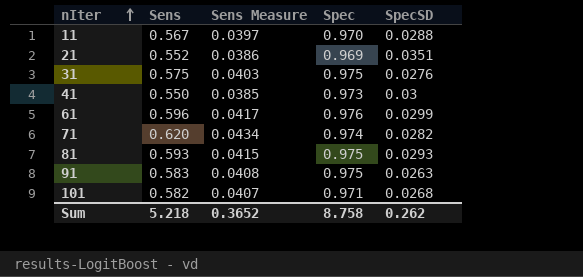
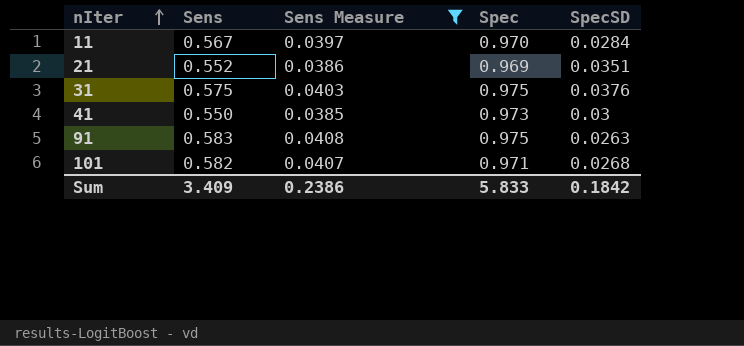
filter: none -> Sens Measure <= 0.0408
11 | SpecSD: 0.0288 -> 0.0284
31 | SpecSD: 0.0276 -> 0.0376
Sum | Sens: 5.218 -> 3.409
Sum | Sens Measure: 0.3652 -> 0.2386
Sum | Spec: 8.758 -> 5.833
Sum | SpecSD: 0.262 -> 0.1842

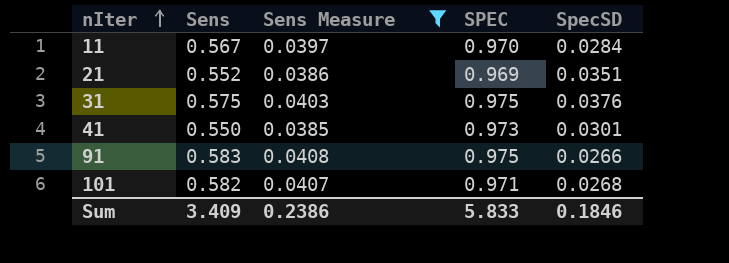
column name: Spec -> SPEC
41 | SpecSD: 0.03 -> 0.0301
91 | SpecSD: 0.0263 -> 0.0266
Sum | SpecSD: 0.1842 -> 0.1846

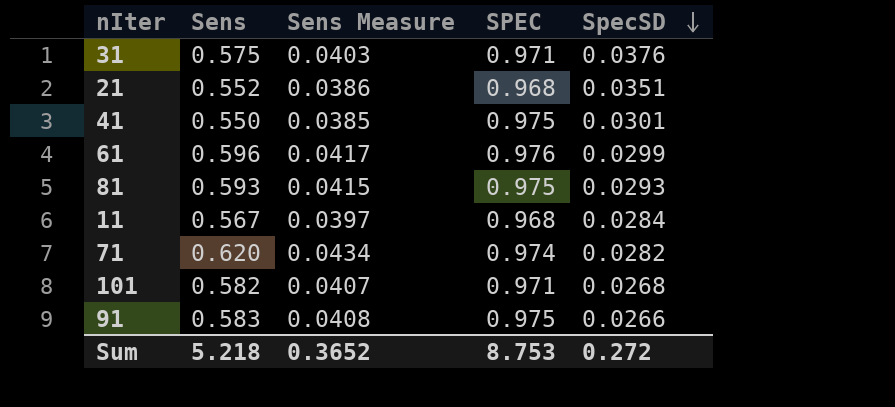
filter: Sens Measure <= 0.0408 -> none
row order: nIter ascending -> SpecSD descending
31 | SPEC: 0.975 -> 0.971
21 | SPEC: 0.969 -> 0.968
41 | SPEC: 0.973 -> 0.975
11 | SPEC: 0.970 -> 0.968
Sum | Sens: 3.409 -> 5.218
Sum | Sens Measure: 0.2386 -> 0.3652
Sum | SPEC: 5.833 -> 8.753
Sum | SpecSD: 0.1846 -> 0.272

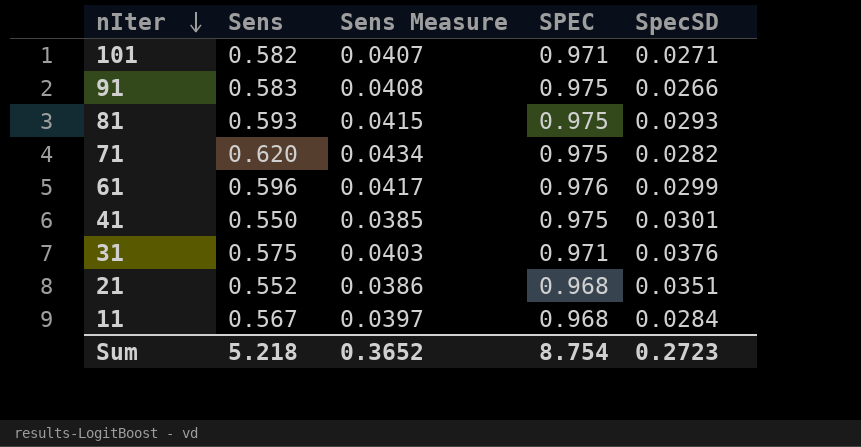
row order: SpecSD descending -> nIter descending
101 | SpecSD: 0.0268 -> 0.0271
71 | SPEC: 0.974 -> 0.975
Sum | SPEC: 8.753 -> 8.754
Sum | SpecSD: 0.272 -> 0.2723

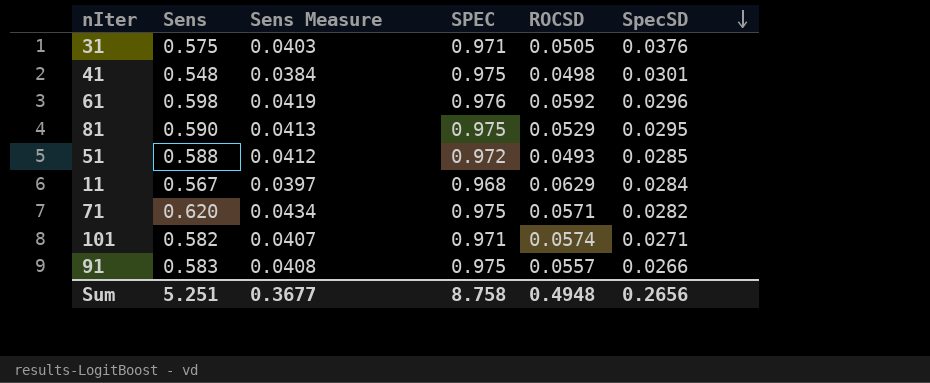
row order: nIter descending -> SpecSD descending
column ROCSD | position: none -> 5
row 21: 0.552 | 0.0386 | 0.968 | 0.0351 -> none
41 | Sens: 0.550 -> 0.548
41 | Sens Measure: 0.0385 -> 0.0384
61 | Sens: 0.596 -> 0.598
61 | Sens Measure: 0.0417 -> 0.0419
61 | SpecSD: 0.0299 -> 0.0296
81 | Sens: 0.593 -> 0.590
81 | Sens Measure: 0.0415 -> 0.0413
81 | SpecSD: 0.0293 -> 0.0295
row 51: none -> 0.588 | 0.0412 | 0.972 | 0.0493 | 0.0285
Sum | Sens: 5.218 -> 5.251
Sum | Sens Measure: 0.3652 -> 0.3677
Sum | SPEC: 8.754 -> 8.758
Sum | SpecSD: 0.2723 -> 0.2656

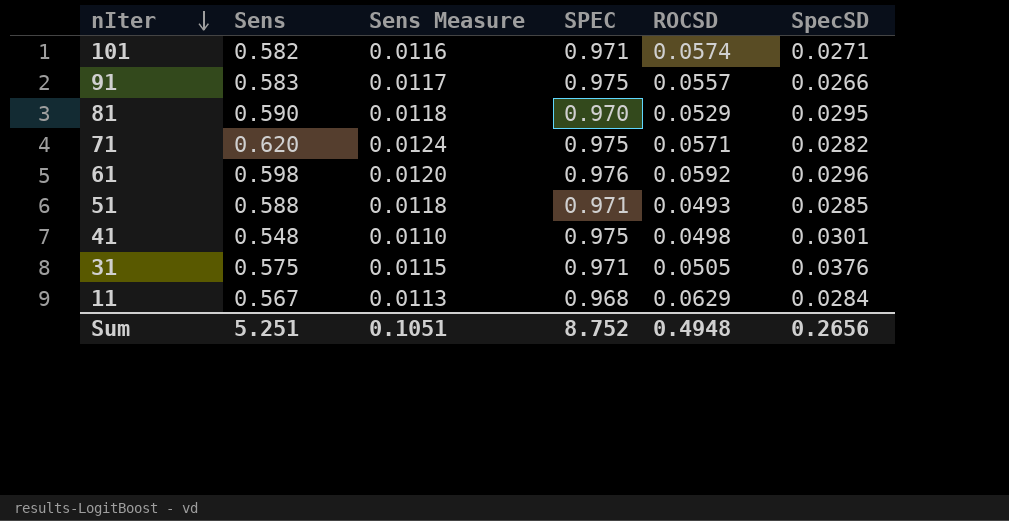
row order: SpecSD descending -> nIter descending
column Sens Measure | formula: [Sens] * 0.07 -> [Sens] * 0.02
81 | SPEC: 0.975 -> 0.970
51 | SPEC: 0.972 -> 0.971
Sum | Sens Measure: 0.3677 -> 0.1051
Sum | SPEC: 8.758 -> 8.752

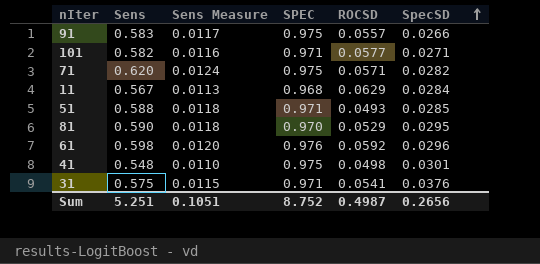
row order: nIter descending -> SpecSD ascending
101 | ROCSD: 0.0574 -> 0.0577
31 | ROCSD: 0.0505 -> 0.0541
Sum | ROCSD: 0.4948 -> 0.4987

